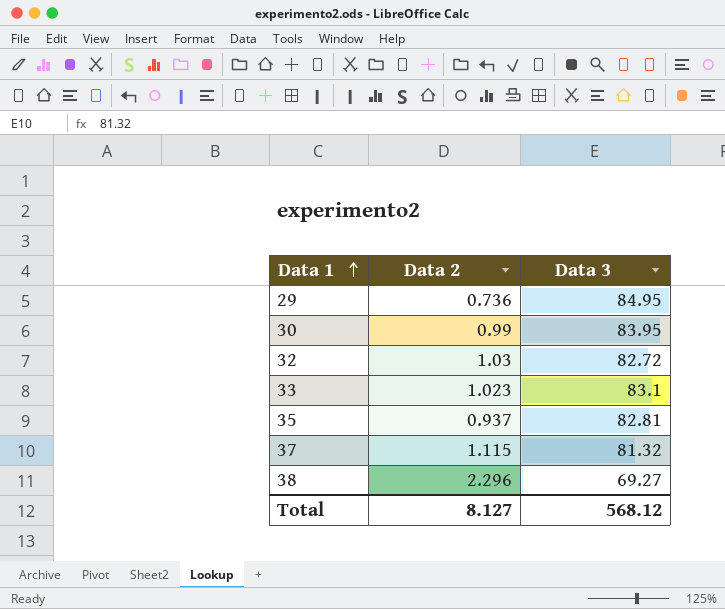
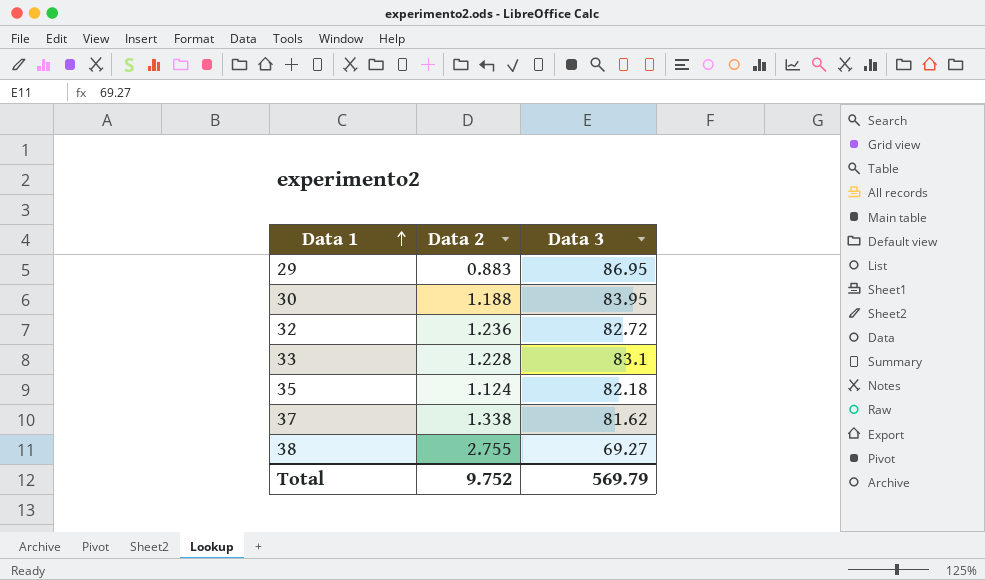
29 | Data 2: 0.736 -> 0.883
29 | Data 3: 84.95 -> 86.95
30 | Data 2: 0.99 -> 1.188
32 | Data 2: 1.03 -> 1.236
33 | Data 2: 1.023 -> 1.228
35 | Data 2: 0.937 -> 1.124
35 | Data 3: 82.81 -> 82.18
37 | Data 2: 1.115 -> 1.338
37 | Data 3: 81.32 -> 81.62
38 | Data 2: 2.296 -> 2.755
Total | Data 2: 8.127 -> 9.752
Total | Data 3: 568.12 -> 569.79

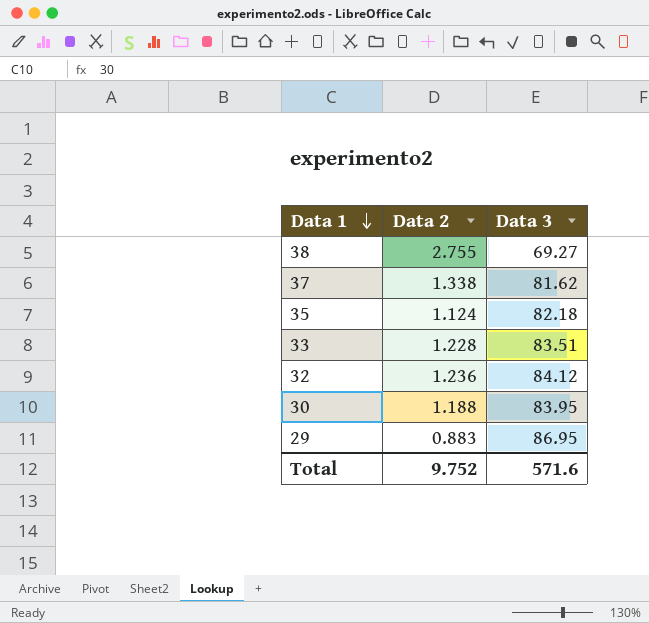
row order: Data 1 ascending -> Data 1 descending
33 | Data 3: 83.1 -> 83.51
32 | Data 3: 82.72 -> 84.12
Total | Data 3: 569.79 -> 571.6

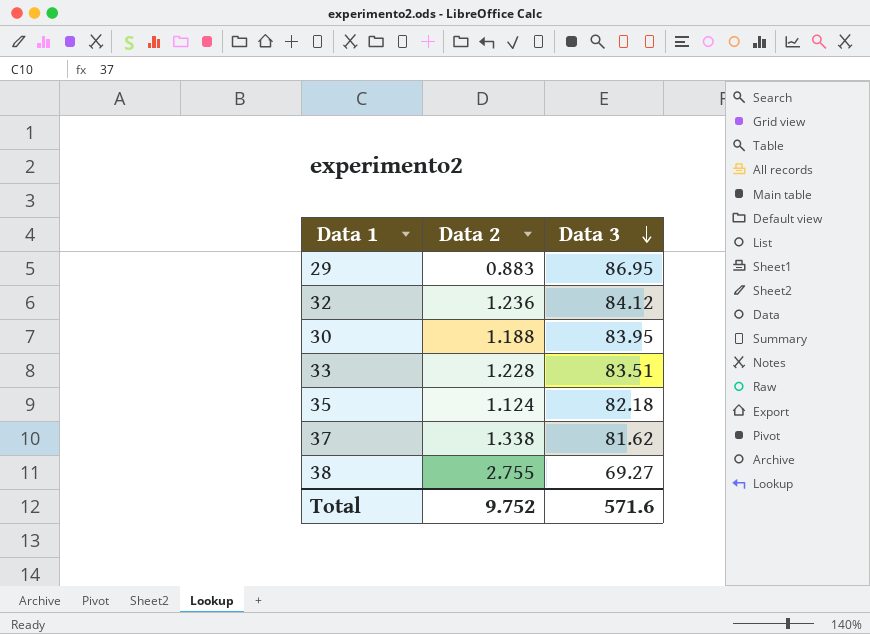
row order: Data 1 descending -> Data 3 descending

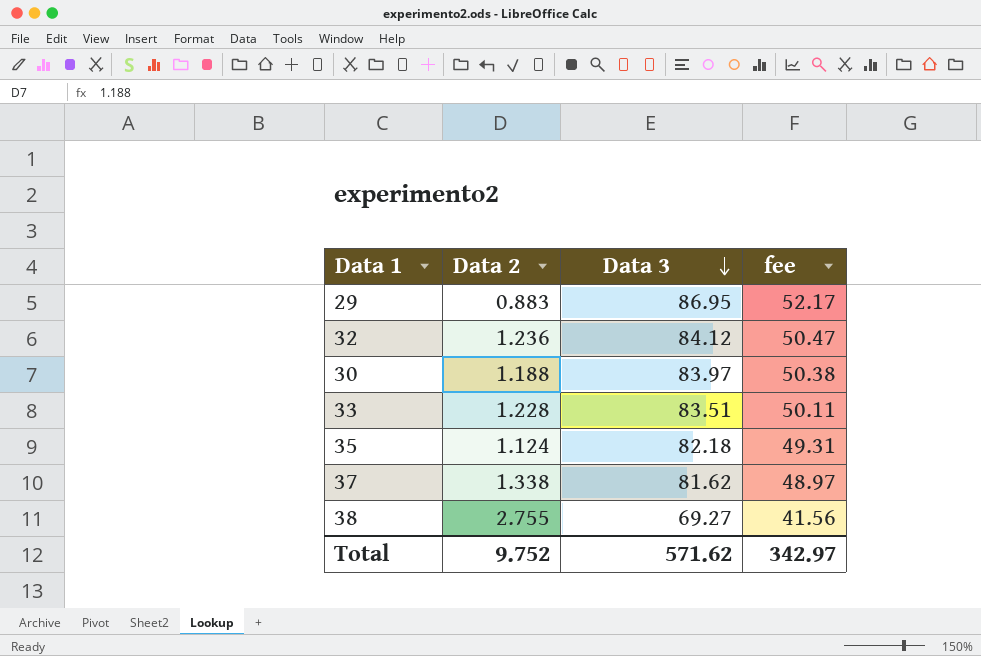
column fee | formula: none -> [Data 3] * 0.6
30 | Data 3: 83.95 -> 83.97
Total | Data 3: 571.6 -> 571.62

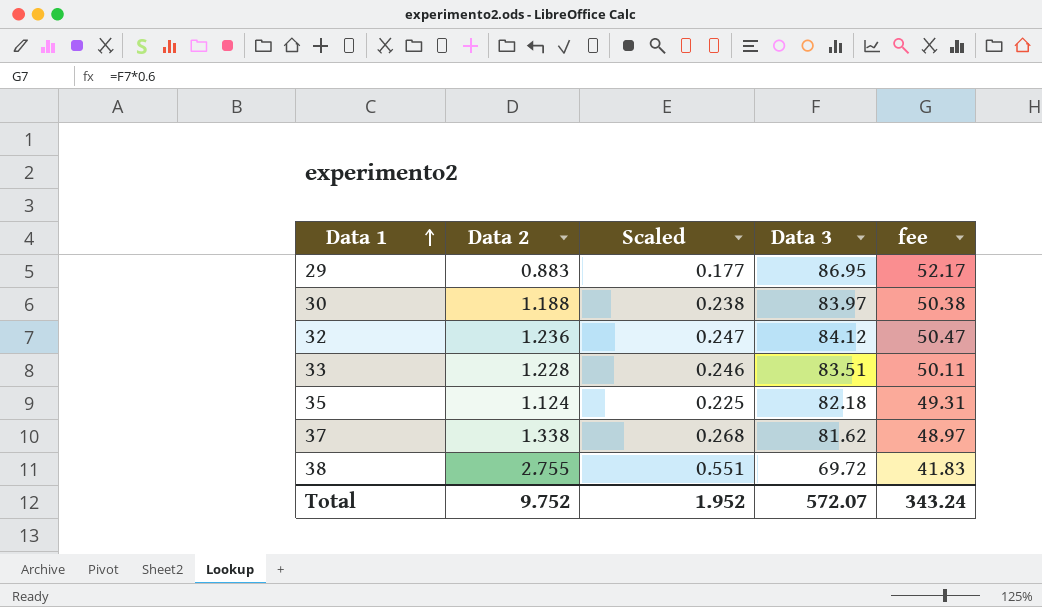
row order: Data 3 descending -> Data 1 ascending
column Scaled | formula: none -> [Data 2] * 0.2
38 | Data 3: 69.27 -> 69.72
38 | fee: 41.56 -> 41.83
Total | Data 3: 571.62 -> 572.07
Total | fee: 342.97 -> 343.24

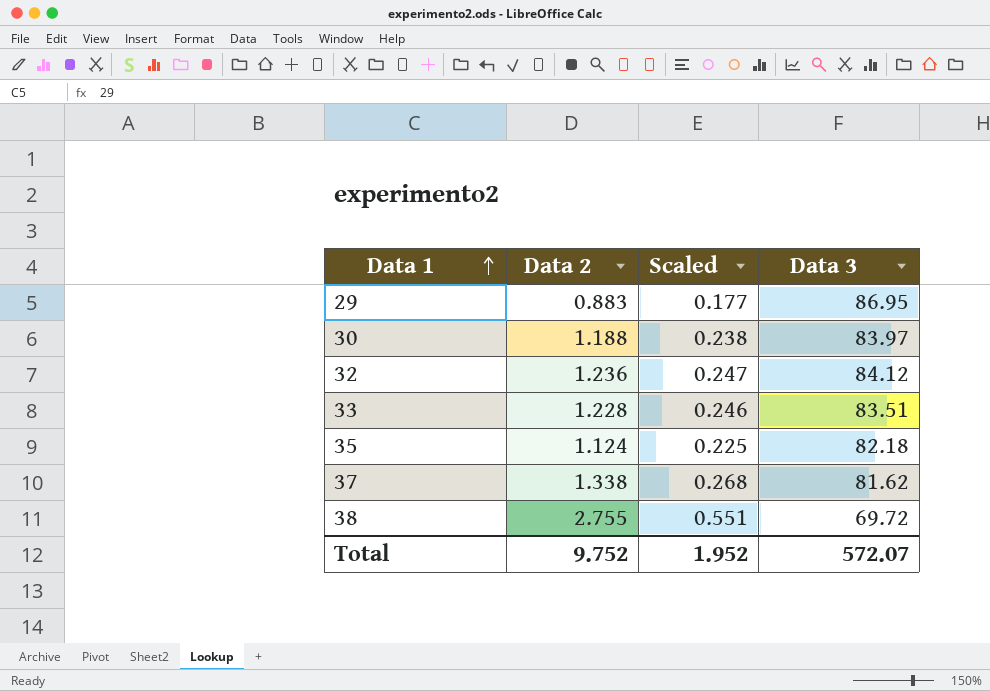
column fee | formula: [Data 3] * 0.6 -> none

